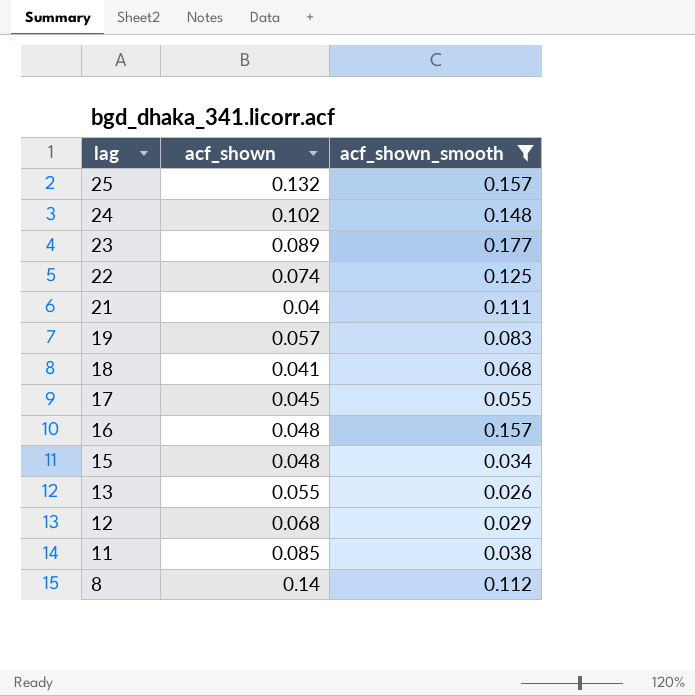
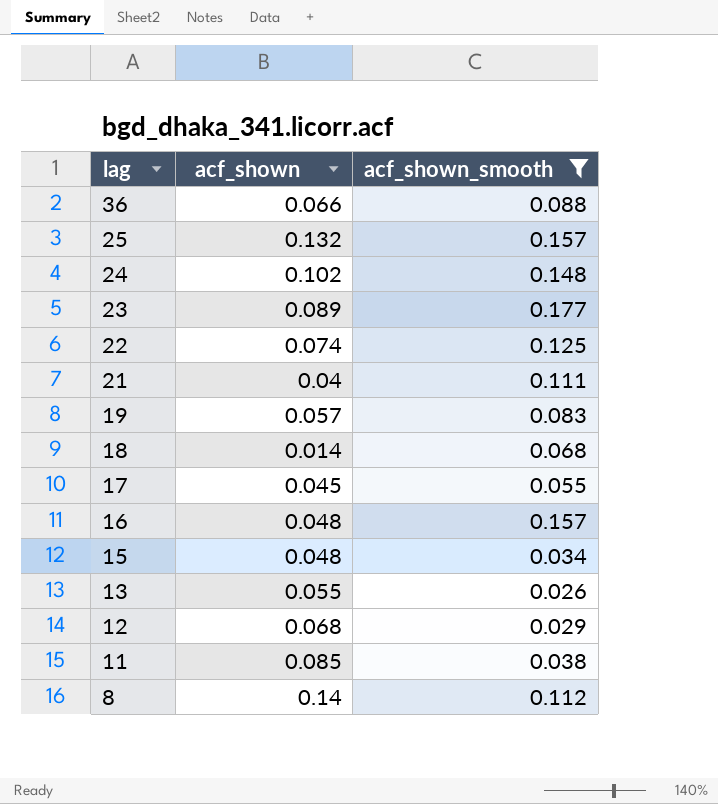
row 36: none -> 0.066 | 0.088
18 | acf_shown: 0.041 -> 0.014

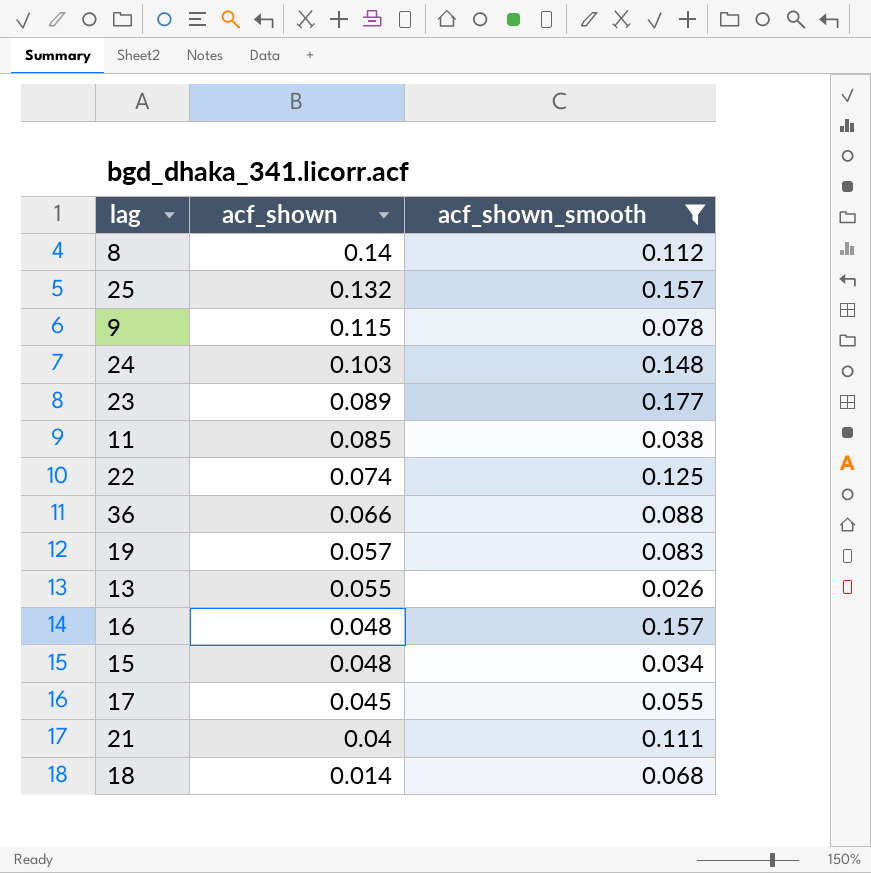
row order: lag descending -> acf_shown descending
row 12: 0.068 | 0.029 -> none
row 9: none -> 0.115 | 0.078
24 | acf_shown: 0.102 -> 0.103

